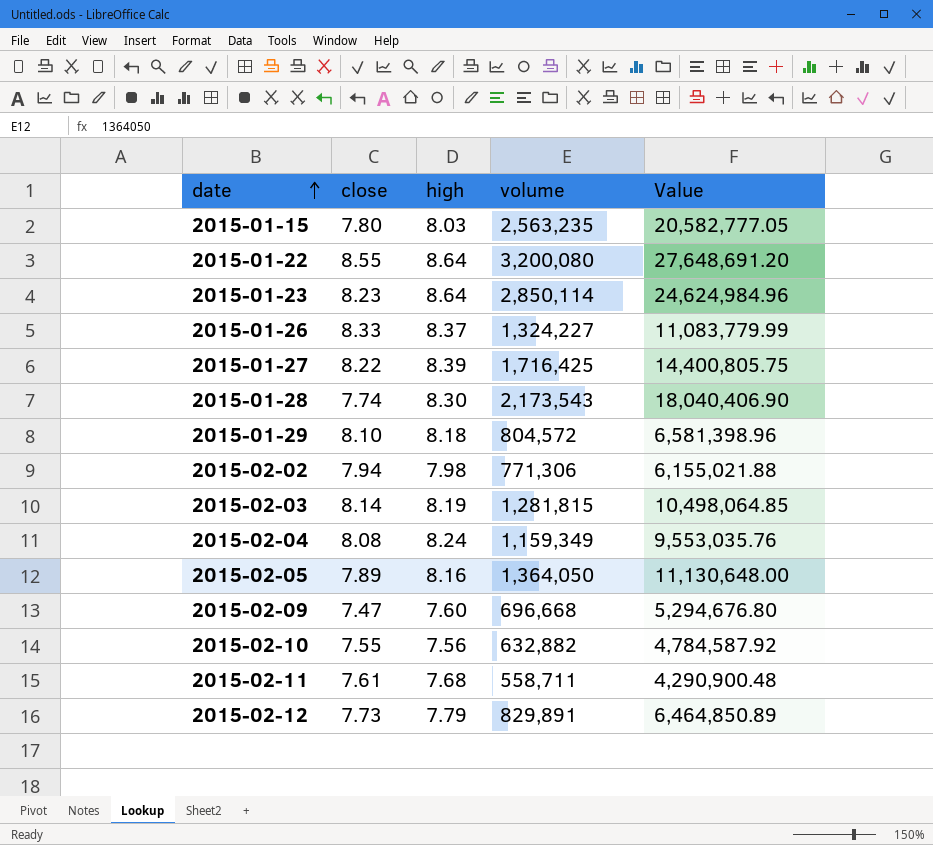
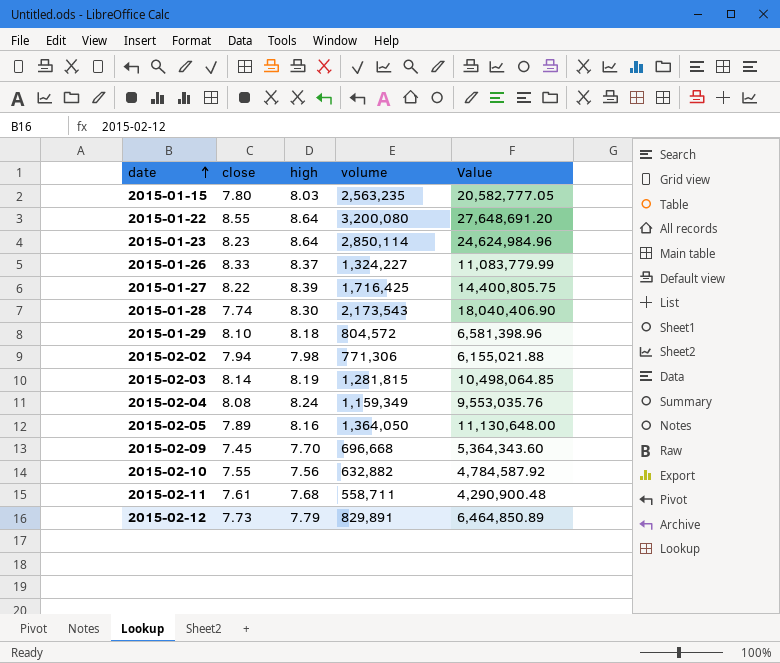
2015-02-09 | close: 7.47 -> 7.45
2015-02-09 | high: 7.60 -> 7.70
2015-02-09 | Value: 5,294,676.80 -> 5,364,343.60

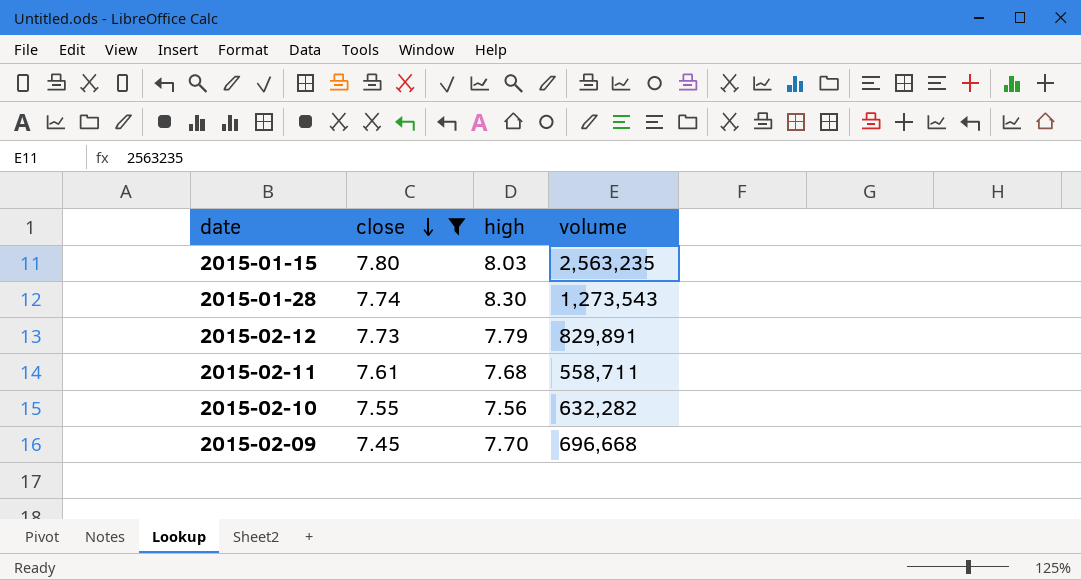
filter: none -> close <= 7.80
row order: date ascending -> close descending
column Value | formula: [high] * [volume] -> none
2015-01-28 | volume: 2,173,543 -> 1,273,543
2015-02-10 | volume: 632,882 -> 632,282

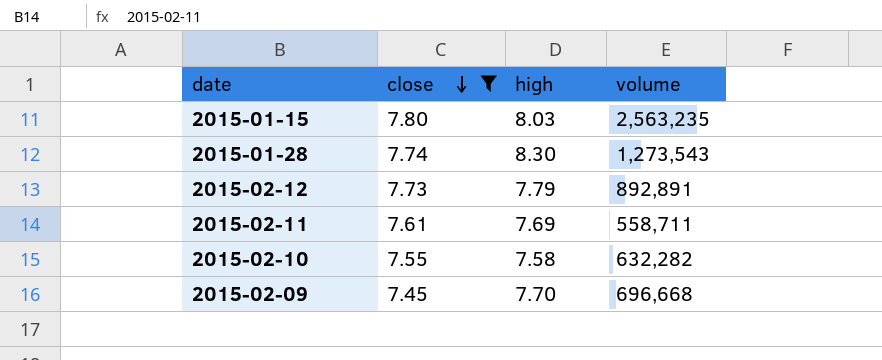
2015-02-12 | volume: 829,891 -> 892,891
2015-02-11 | high: 7.68 -> 7.69
2015-02-10 | high: 7.56 -> 7.58

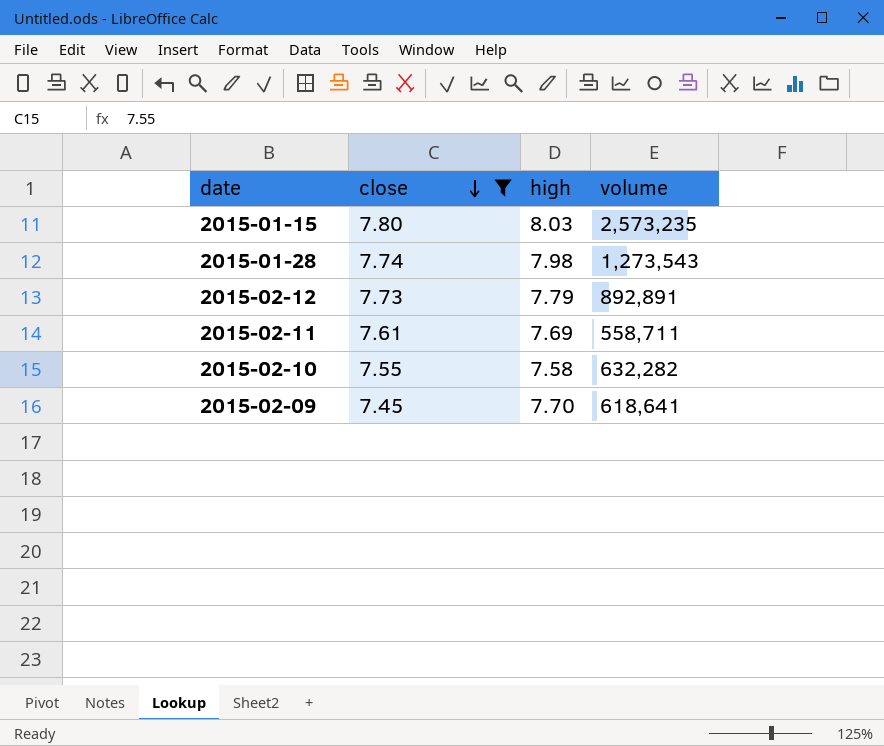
2015-01-15 | volume: 2,563,235 -> 2,573,235
2015-01-28 | high: 8.30 -> 7.98
2015-02-09 | volume: 696,668 -> 618,641

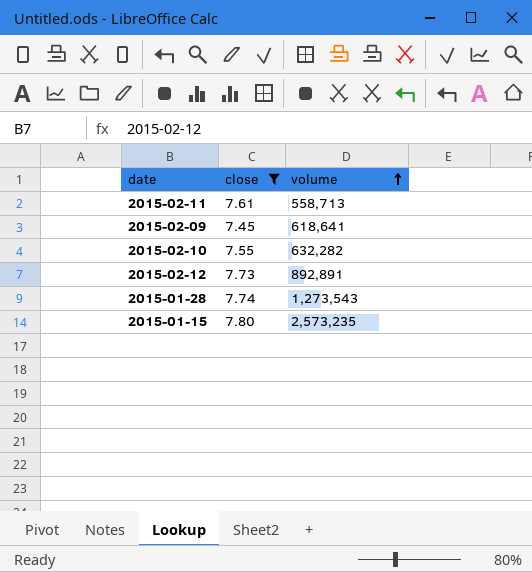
row order: close descending -> volume ascending
column high | position: 3 -> none
2015-02-11 | volume: 558,711 -> 558,713

